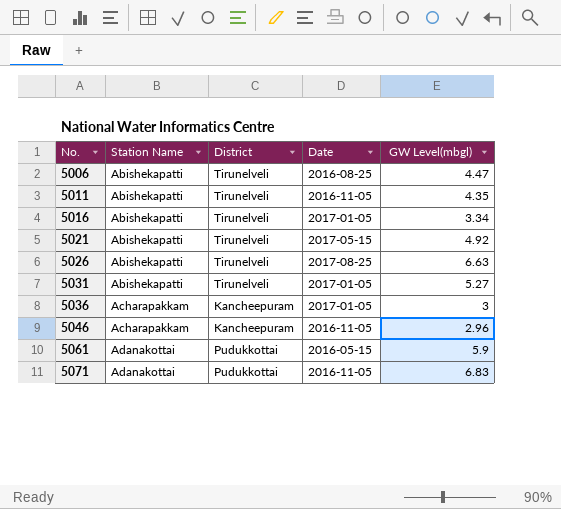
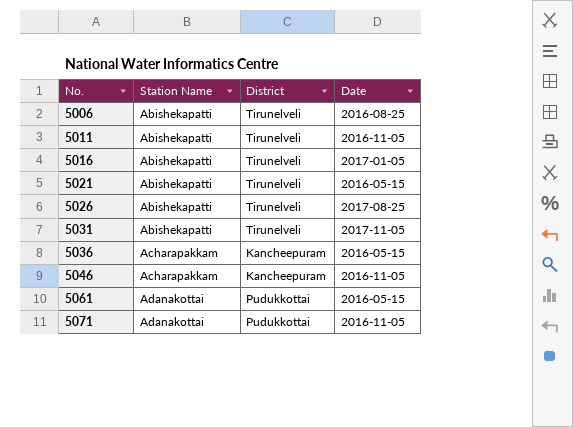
column GW Level(mbgl) | position: 5 -> none
5021 | Date: 2017-05-15 -> 2016-05-15
5031 | Date: 2017-01-05 -> 2017-11-05
5036 | Date: 2017-01-05 -> 2016-05-15

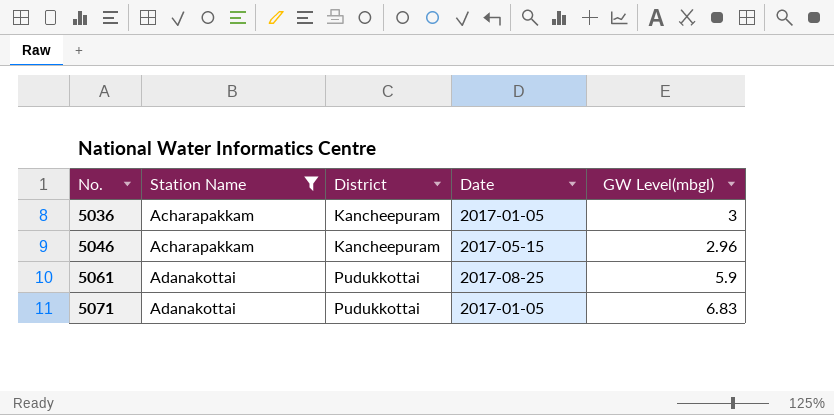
filter: none -> Station Name != Abishekapatti
column GW Level(mbgl) | position: none -> 5
5036 | Date: 2016-05-15 -> 2017-01-05
5046 | Date: 2016-11-05 -> 2017-05-15
5061 | Date: 2016-05-15 -> 2017-08-25
5071 | Date: 2016-11-05 -> 2017-01-05

